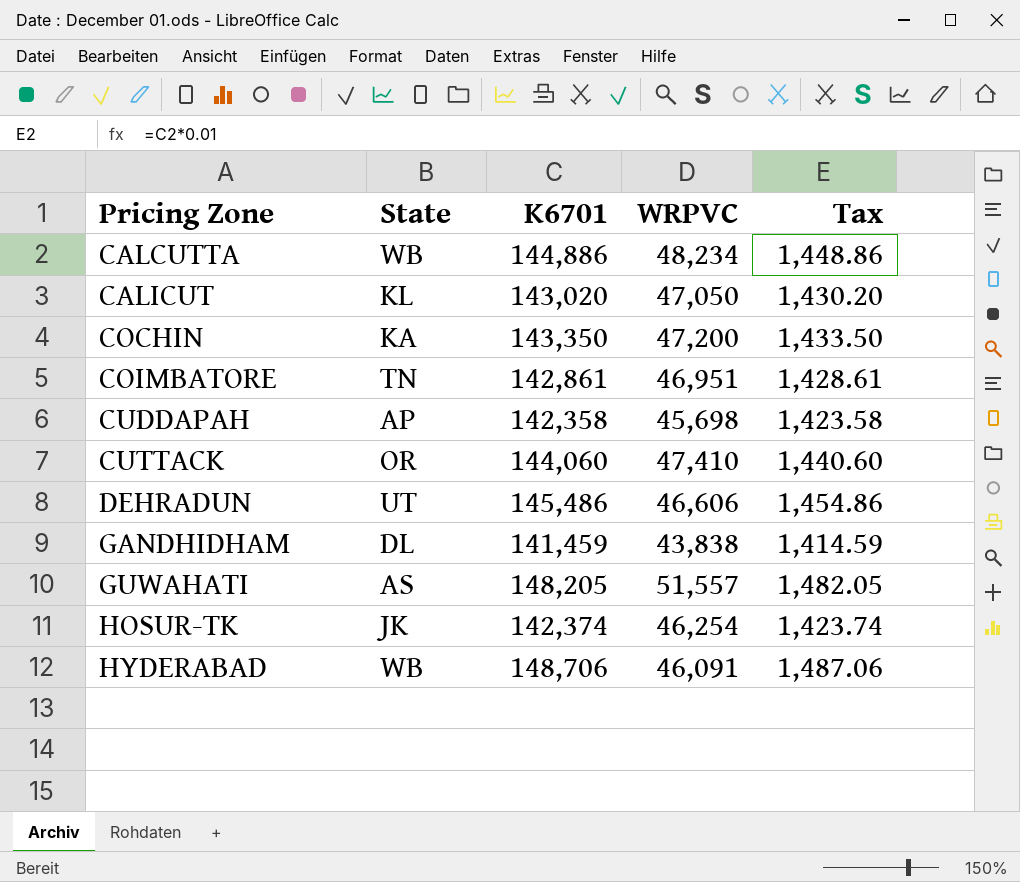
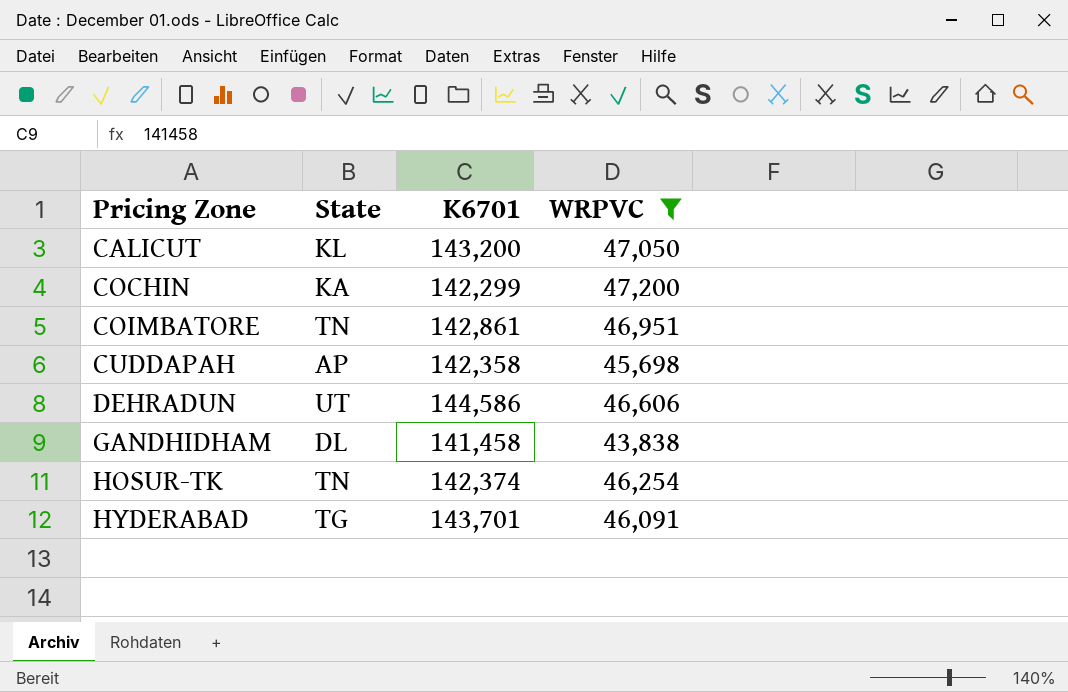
filter: none -> WRPVC <= 47,200
column Tax | formula: [K6701] * 0.01 -> none
CALICUT | K6701: 143,020 -> 143,200
COCHIN | K6701: 143,350 -> 142,299
DEHRADUN | K6701: 145,486 -> 144,586
GANDHIDHAM | K6701: 141,459 -> 141,458
HOSUR-TK | State: JK -> TN
HYDERABAD | State: WB -> TG
HYDERABAD | K6701: 148,706 -> 143,701

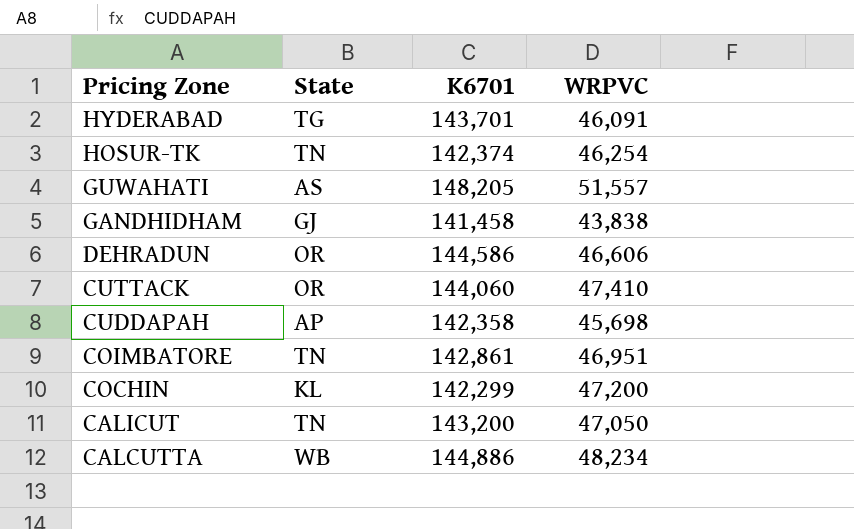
filter: WRPVC <= 47,200 -> none
row order: Pricing Zone ascending -> Pricing Zone descending
GANDHIDHAM | State: DL -> GJ
DEHRADUN | State: UT -> OR
COCHIN | State: KA -> KL
CALICUT | State: KL -> TN

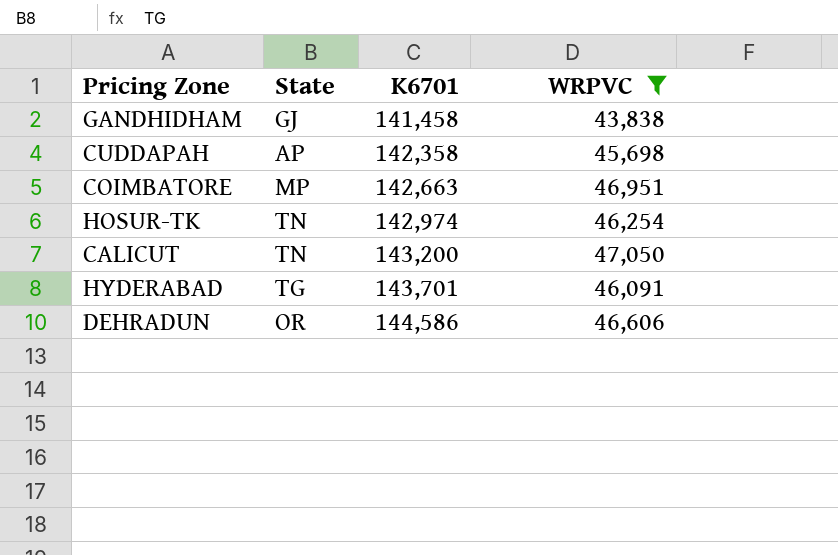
filter: none -> WRPVC <= 47,050
row order: Pricing Zone descending -> K6701 ascending
COIMBATORE | State: TN -> MP
COIMBATORE | K6701: 142,861 -> 142,663
HOSUR-TK | K6701: 142,374 -> 142,974

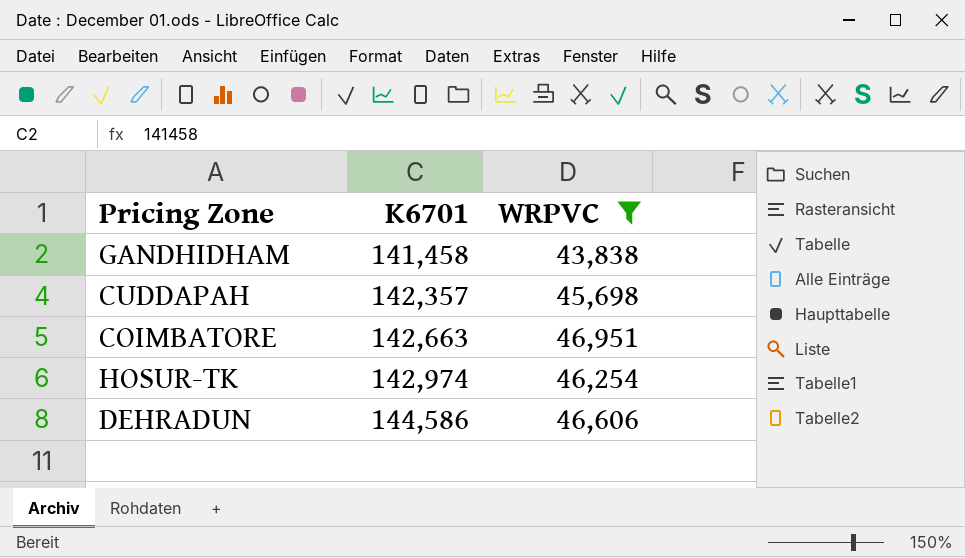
column State | position: 2 -> none
row CALICUT: TN | 143,200 | 47,050 -> none
row HYDERABAD: TG | 143,701 | 46,091 -> none
CUDDAPAH | K6701: 142,358 -> 142,357

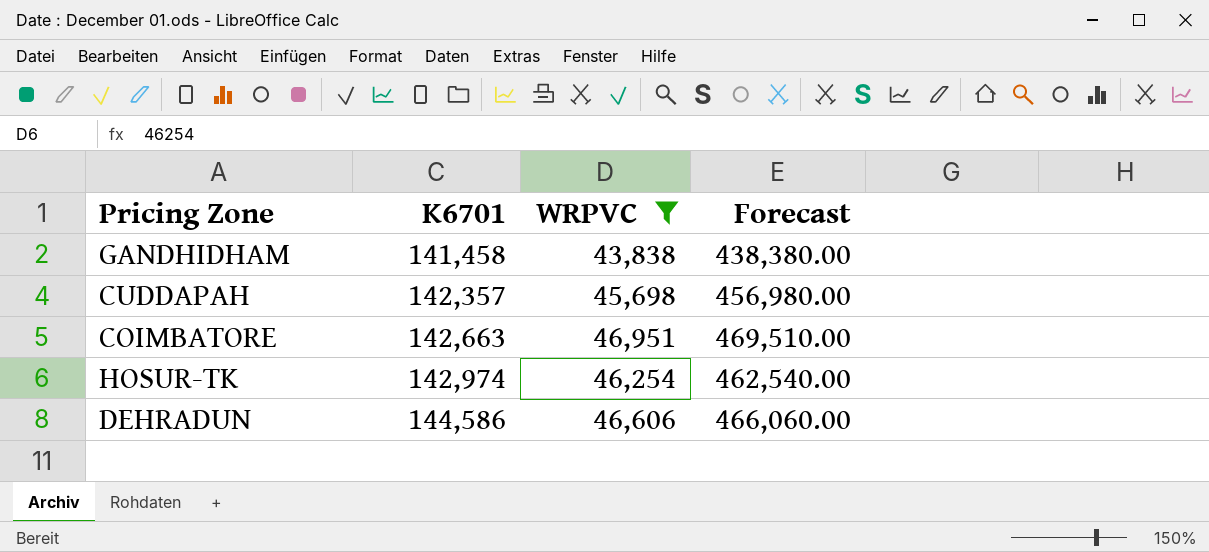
column Forecast | formula: none -> [WRPVC] * 10

